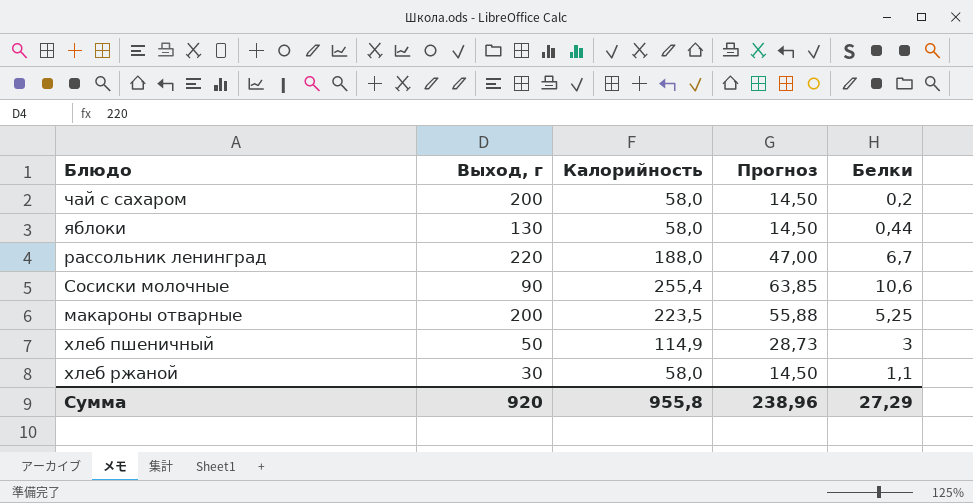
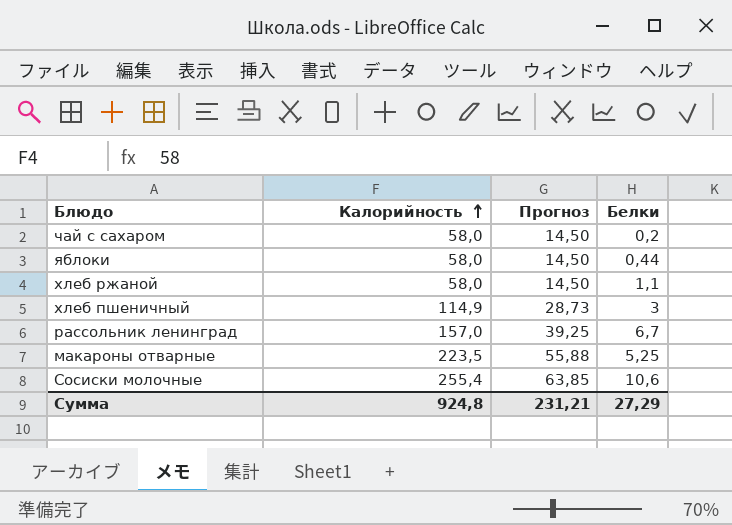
row order: none -> Калорийность ascending
column Выход, г | position: 2 -> none
рассольник ленинград | Калорийность: 188,0 -> 157,0
рассольник ленинград | Прогноз: 47,00 -> 39,25
Сумма | Калорийность: 955,8 -> 924,8
Сумма | Прогноз: 238,96 -> 231,21

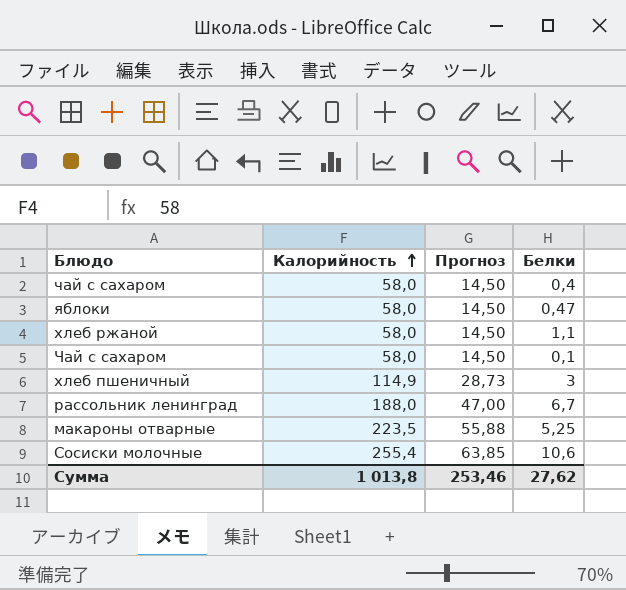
чай с сахаром | Белки: 0,2 -> 0,4
яблоки | Белки: 0,44 -> 0,47
row Чай с сахаром: none -> 58,0 | 14,50 | 0,1
рассольник ленинград | Калорийность: 157,0 -> 188,0
рассольник ленинград | Прогноз: 39,25 -> 47,00
Сумма | Калорийность: 924,8 -> 1 013,8
Сумма | Прогноз: 231,21 -> 253,46
Сумма | Белки: 27,29 -> 27,62

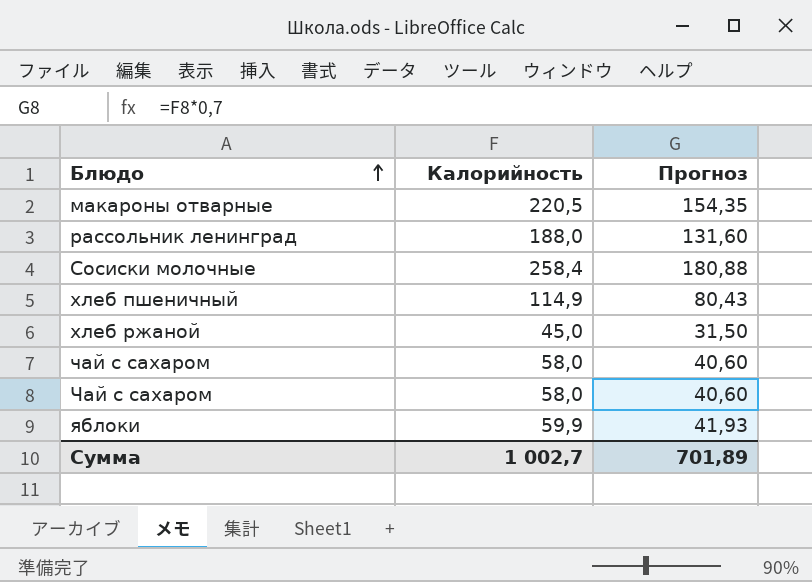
row order: Калорийность ascending -> Блюдо ascending
column Белки | position: 4 -> none
column Прогноз | formula: [Калорийность] * 0,25 -> [Калорийность] * 0,7
макароны отварные | Калорийность: 223,5 -> 220,5
Сосиски молочные | Калорийность: 255,4 -> 258,4
хлеб ржаной | Калорийность: 58,0 -> 45,0
яблоки | Калорийность: 58,0 -> 59,9
Сумма | Калорийность: 1 013,8 -> 1 002,7
Сумма | Прогноз: 253,46 -> 701,89

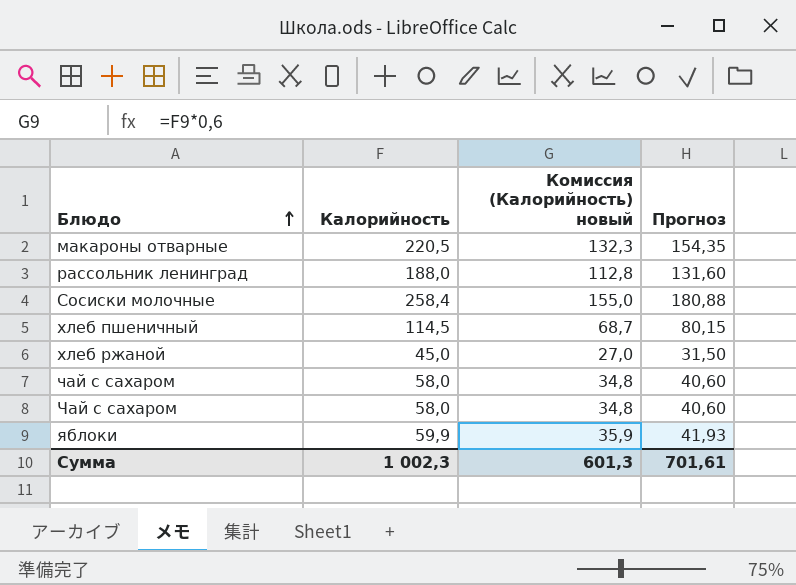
column Комиссия (Калорийность) новый | formula: none -> [Калорийность] * 0,6
хлеб пшеничный | Калорийность: 114,9 -> 114,5
хлеб пшеничный | Прогноз: 80,43 -> 80,15
Сумма | Калорийность: 1 002,7 -> 1 002,3
Сумма | Прогноз: 701,89 -> 701,61

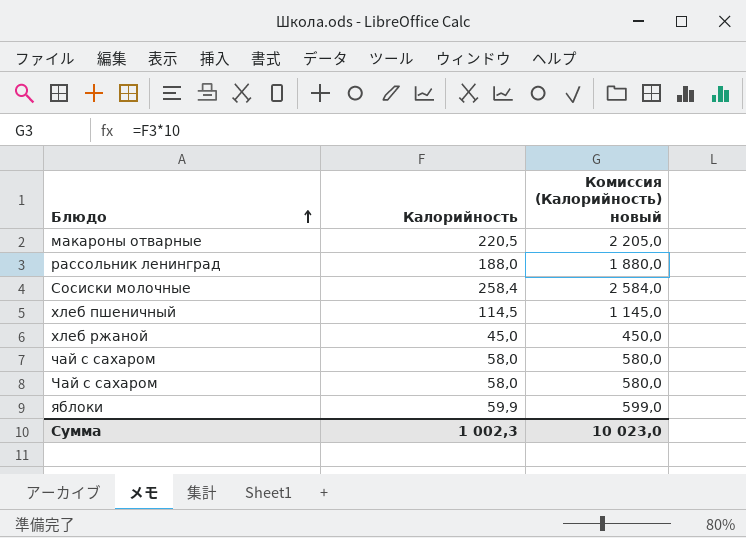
column Прогноз | formula: [Калорийность] * 0,7 -> none
column Комиссия (Калорийность) новый | formula: [Калорийность] * 0,6 -> [Калорийность] * 10
Сумма | Комиссия (Калорийность) новый: 601,3 -> 10 023,0

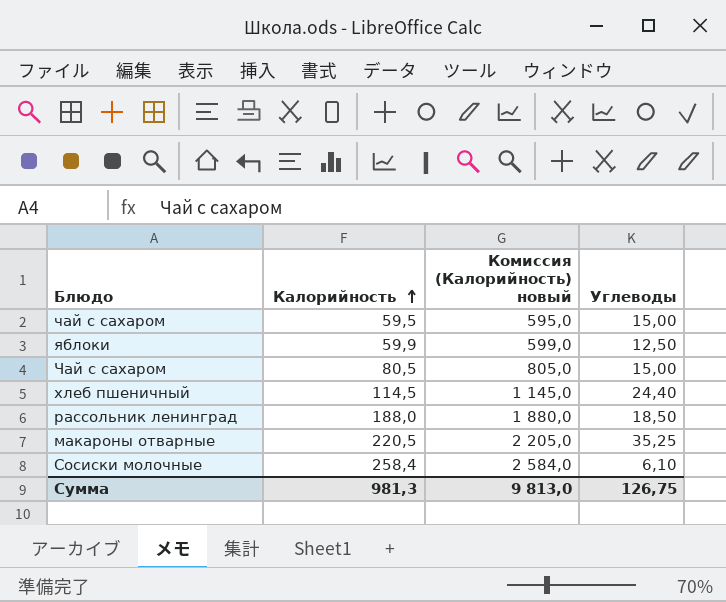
row order: Блюдо ascending -> Калорийность ascending
column Углеводы | position: none -> 4
row хлеб ржаной: 45,0 | 450,0 -> none
чай с сахаром | Калорийность: 58,0 -> 59,5
чай с сахаром | Комиссия (Калорийность) новый: 580,0 -> 595,0
Чай с сахаром | Калорийность: 58,0 -> 80,5
Чай с сахаром | Комиссия (Калорийность) новый: 580,0 -> 805,0
Сумма | Калорийность: 1 002,3 -> 981,3
Сумма | Комиссия (Калорийность) новый: 10 023,0 -> 9 813,0

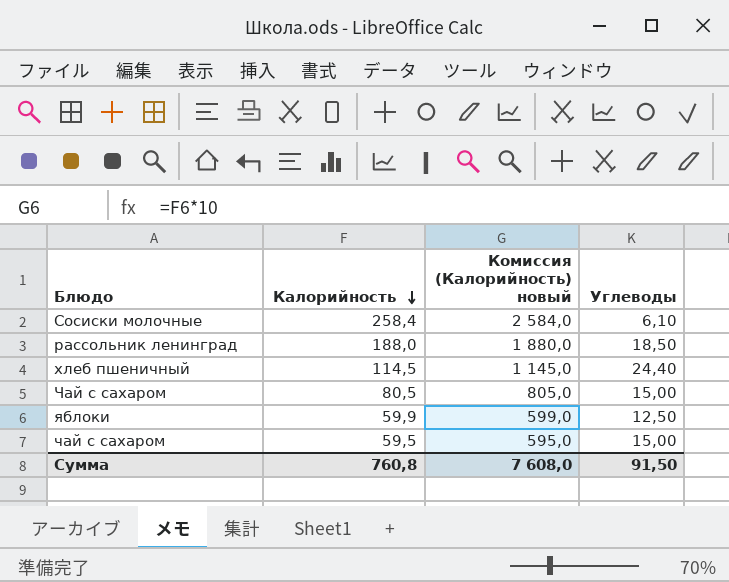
row order: Калорийность ascending -> Калорийность descending
row макароны отварные: 220,5 | 2 205,0 | 35,25 -> none
Сумма | Калорийность: 981,3 -> 760,8
Сумма | Комиссия (Калорийность) новый: 9 813,0 -> 7 608,0
Сумма | Углеводы: 126,75 -> 91,50

